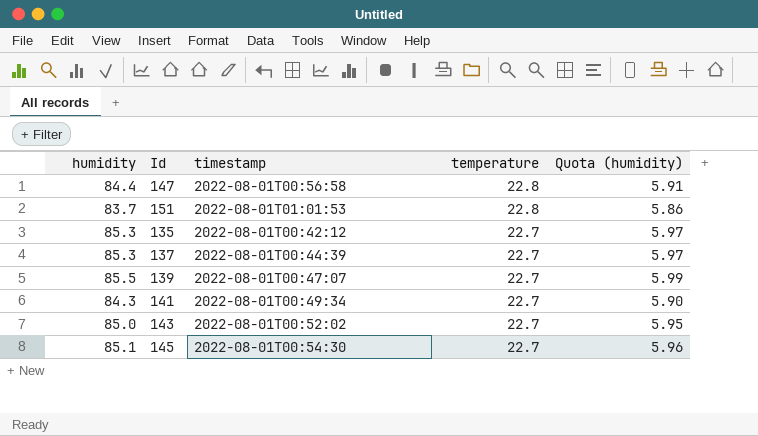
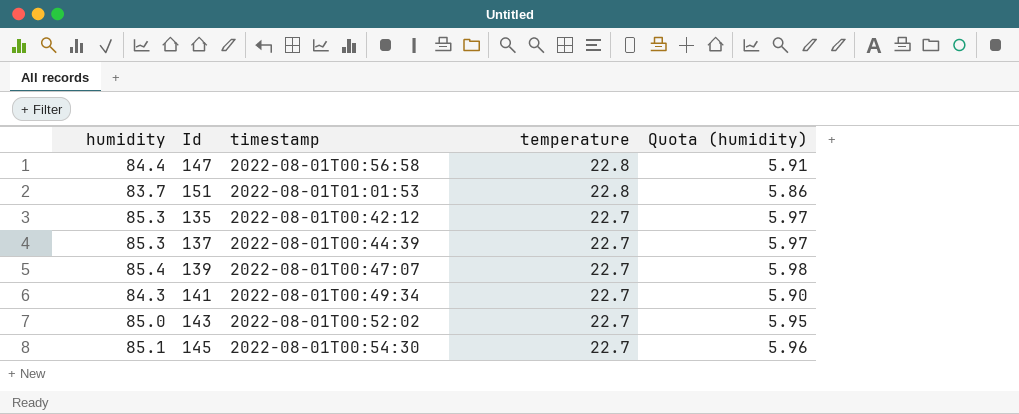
139 | humidity: 85.5 -> 85.4
139 | Quota (humidity): 5.99 -> 5.98

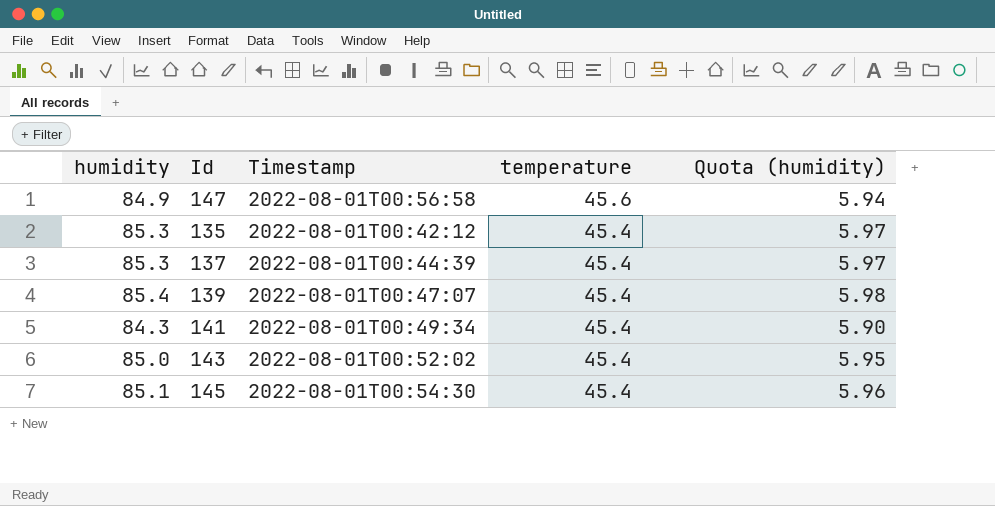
column name: timestamp -> Timestamp
row 151: 83.7 | 2022-08-01T01:01:53 | 22.8 | 5.86 -> none
147 | humidity: 84.4 -> 84.9
147 | temperature: 22.8 -> 45.6
147 | Quota (humidity): 5.91 -> 5.94
135 | temperature: 22.7 -> 45.4
137 | temperature: 22.7 -> 45.4
139 | temperature: 22.7 -> 45.4
141 | temperature: 22.7 -> 45.4
143 | temperature: 22.7 -> 45.4
145 | temperature: 22.7 -> 45.4

